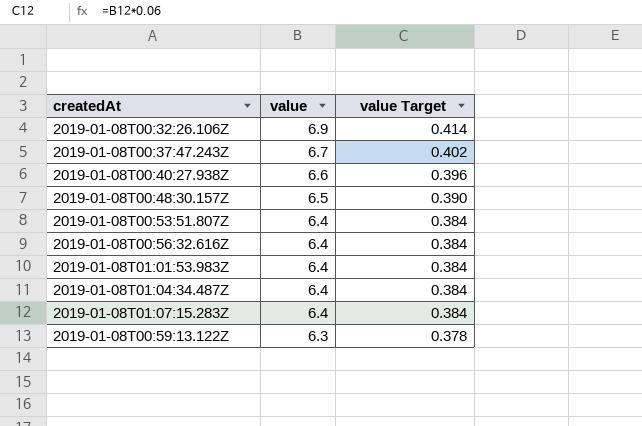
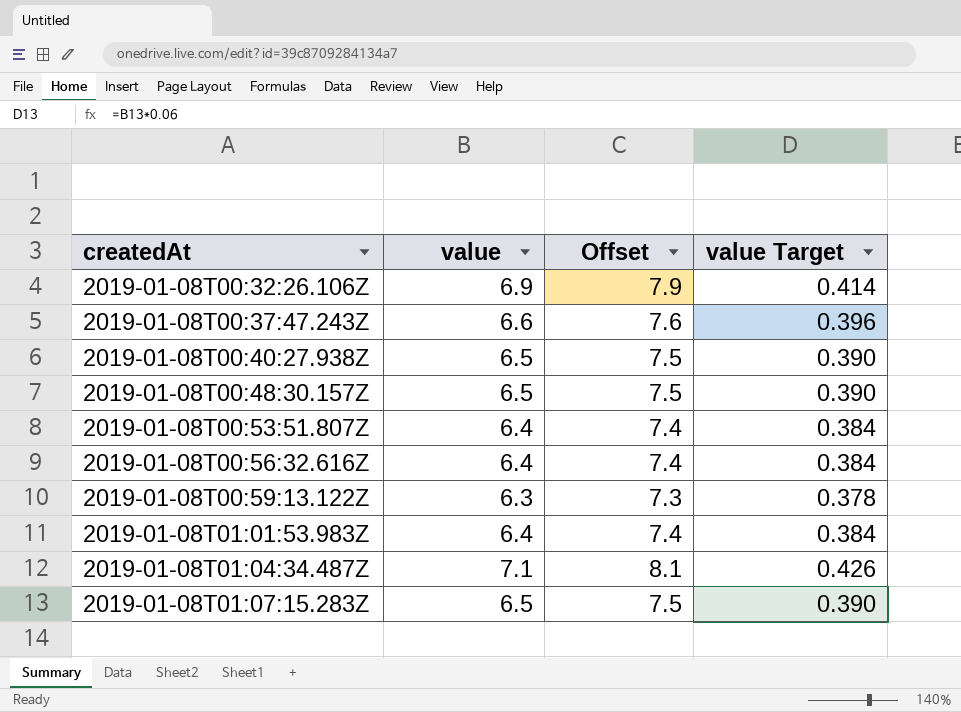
row order: value descending -> createdAt ascending
column Offset | formula: none -> [value] + 1
2019-01-08T00:37:47.243Z | value: 6.7 -> 6.6
2019-01-08T00:37:47.243Z | value Target: 0.402 -> 0.396
2019-01-08T00:40:27.938Z | value: 6.6 -> 6.5
2019-01-08T00:40:27.938Z | value Target: 0.396 -> 0.390
2019-01-08T01:04:34.487Z | value: 6.4 -> 7.1
2019-01-08T01:04:34.487Z | value Target: 0.384 -> 0.426
2019-01-08T01:07:15.283Z | value: 6.4 -> 6.5
2019-01-08T01:07:15.283Z | value Target: 0.384 -> 0.390

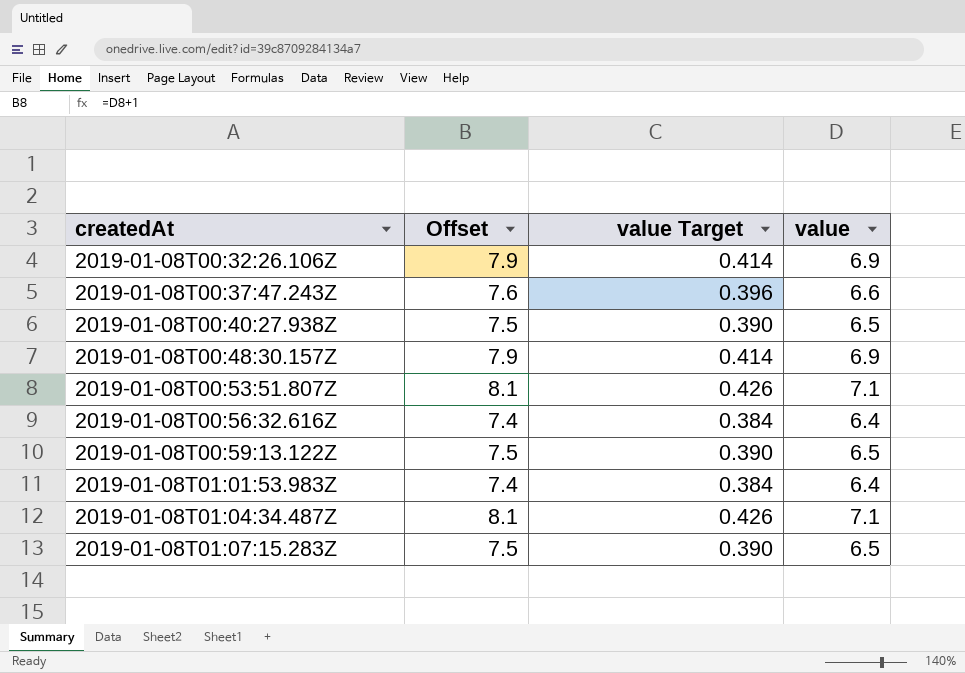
column value | position: 2 -> 4
2019-01-08T00:48:30.157Z | Offset: 7.5 -> 7.9
2019-01-08T00:48:30.157Z | value Target: 0.390 -> 0.414
2019-01-08T00:48:30.157Z | value: 6.5 -> 6.9
2019-01-08T00:53:51.807Z | Offset: 7.4 -> 8.1
2019-01-08T00:53:51.807Z | value Target: 0.384 -> 0.426
2019-01-08T00:53:51.807Z | value: 6.4 -> 7.1
2019-01-08T00:59:13.122Z | Offset: 7.3 -> 7.5
2019-01-08T00:59:13.122Z | value Target: 0.378 -> 0.390
2019-01-08T00:59:13.122Z | value: 6.3 -> 6.5

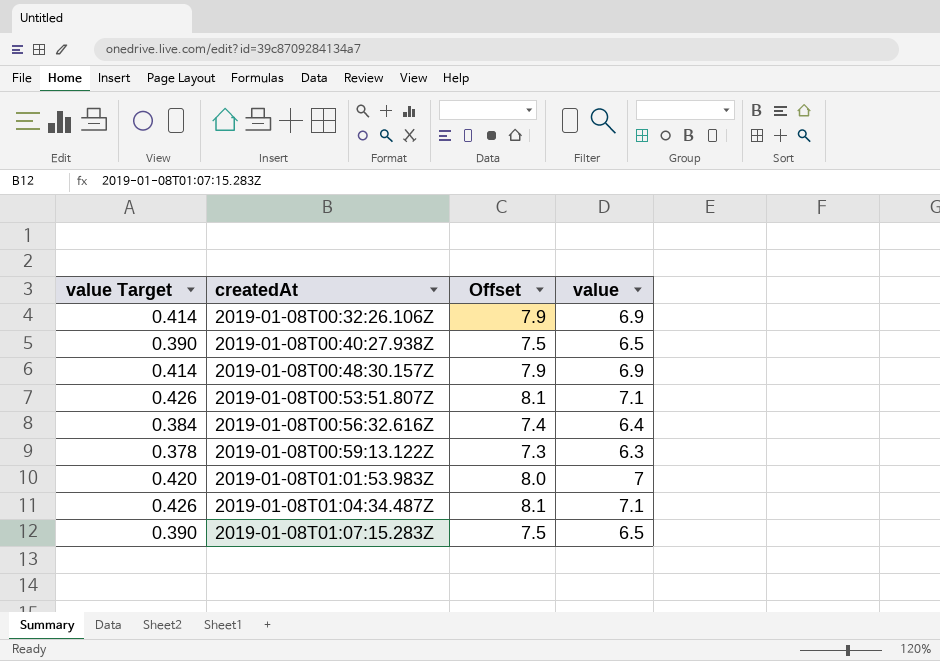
column value Target | position: 3 -> 1
row 2019-01-08T00:37:47.243Z: 7.6 | 0.396 | 6.6 -> none
2019-01-08T00:59:13.122Z | value Target: 0.390 -> 0.378
2019-01-08T00:59:13.122Z | Offset: 7.5 -> 7.3
2019-01-08T00:59:13.122Z | value: 6.5 -> 6.3
2019-01-08T01:01:53.983Z | value Target: 0.384 -> 0.420
2019-01-08T01:01:53.983Z | Offset: 7.4 -> 8.0
2019-01-08T01:01:53.983Z | value: 6.4 -> 7

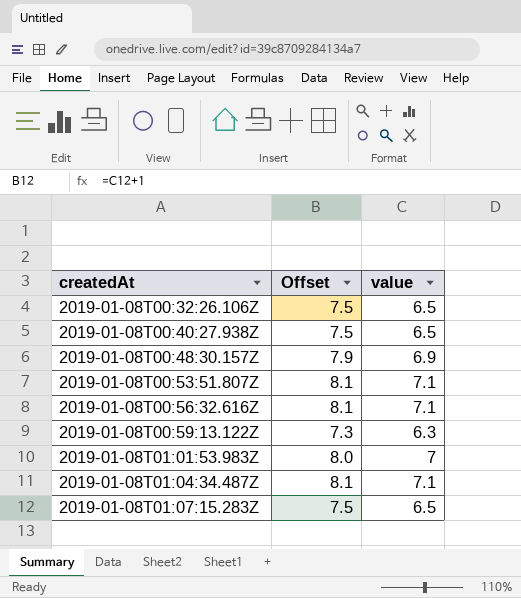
column value Target | formula: [value] * 0.06 -> none
2019-01-08T00:32:26.106Z | Offset: 7.9 -> 7.5
2019-01-08T00:32:26.106Z | value: 6.9 -> 6.5
2019-01-08T00:56:32.616Z | Offset: 7.4 -> 8.1
2019-01-08T00:56:32.616Z | value: 6.4 -> 7.1

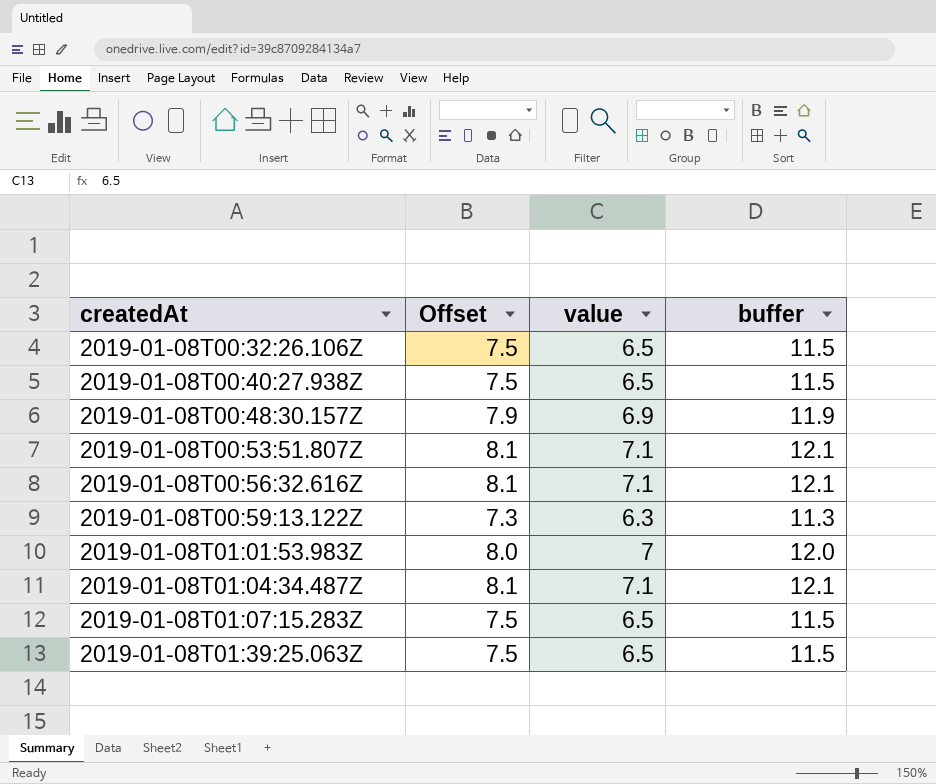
column buffer | formula: none -> [value] + 5
row 2019-01-08T01:39:25.063Z: none -> 7.5 | 6.5 | 11.5

